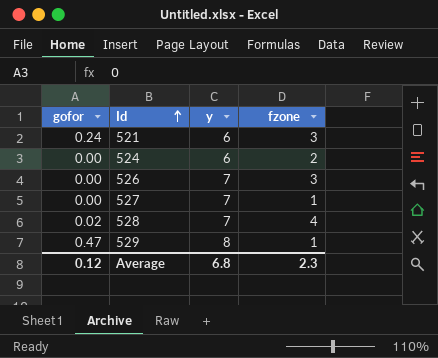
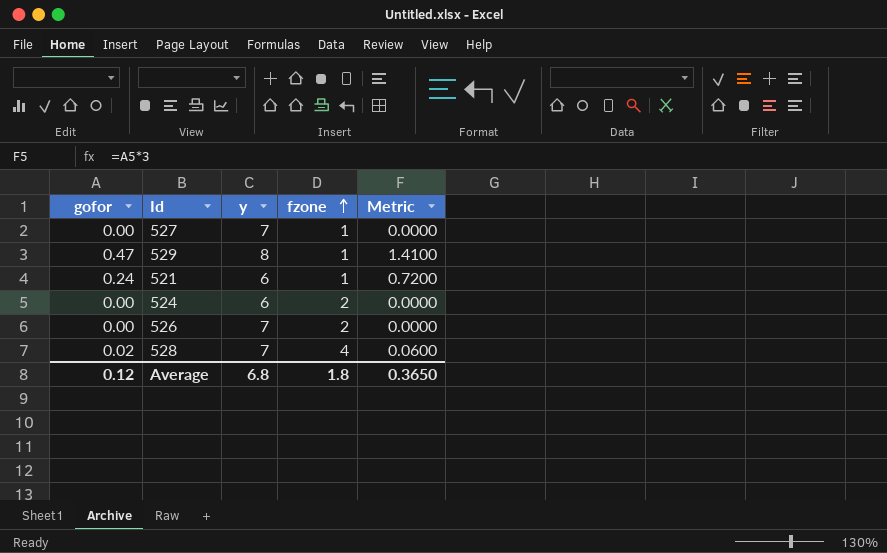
row order: Id ascending -> fzone ascending
column Metric | formula: none -> [gofor] * 3
521 | fzone: 3 -> 1
526 | fzone: 3 -> 2
Average | fzone: 2.3 -> 1.8

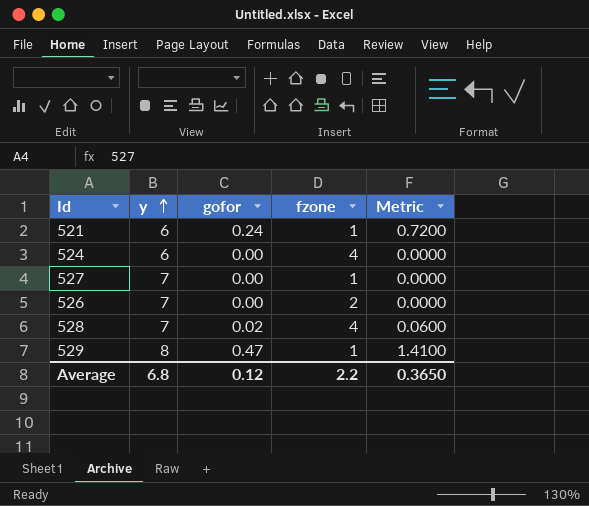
row order: fzone ascending -> y ascending
column gofor | position: 1 -> 3
524 | fzone: 2 -> 4
Average | fzone: 1.8 -> 2.2

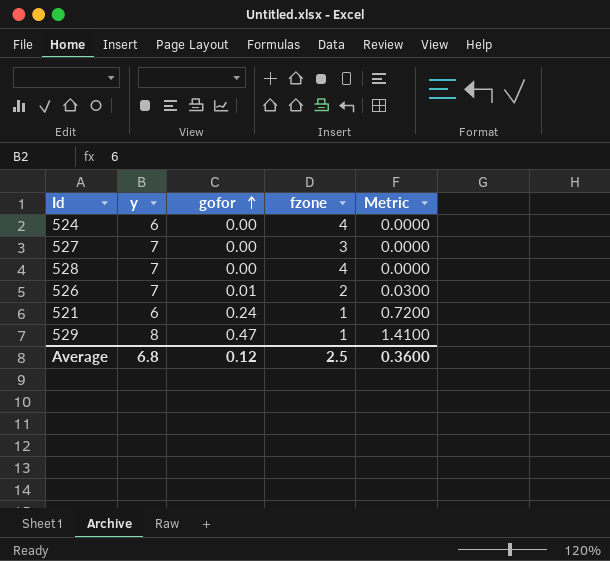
row order: y ascending -> gofor ascending
527 | fzone: 1 -> 3
528 | gofor: 0.02 -> 0.00
528 | Metric: 0.0600 -> 0.0000
526 | gofor: 0.00 -> 0.01
526 | Metric: 0.0000 -> 0.0300
Average | fzone: 2.2 -> 2.5
Average | Metric: 0.3650 -> 0.3600

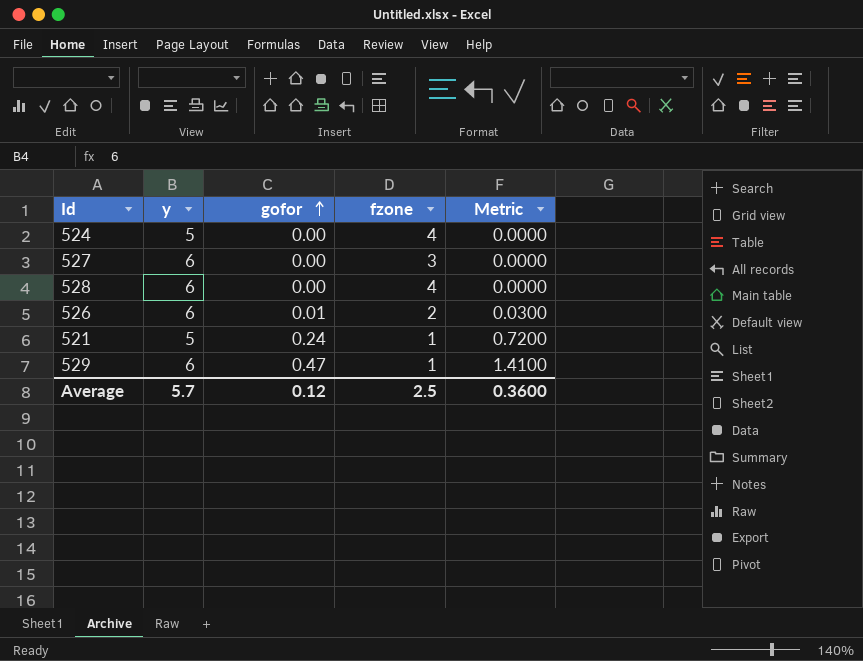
524 | y: 6 -> 5
527 | y: 7 -> 6
528 | y: 7 -> 6
526 | y: 7 -> 6
521 | y: 6 -> 5
529 | y: 8 -> 6
Average | y: 6.8 -> 5.7

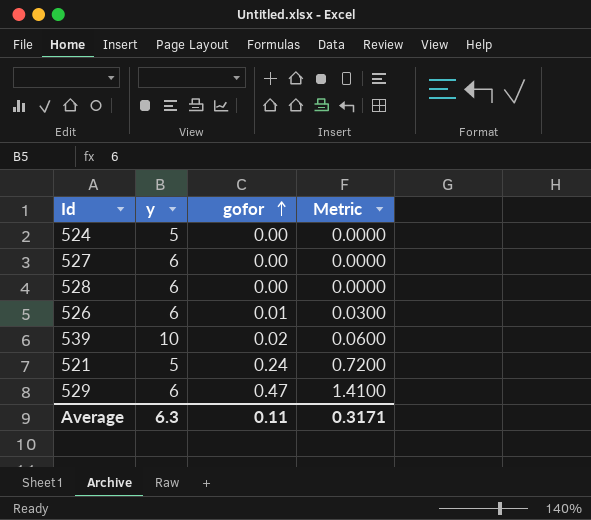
column fzone | position: 4 -> none
row 539: none -> 10 | 0.02 | 0.0600
Average | y: 5.7 -> 6.3
Average | gofor: 0.12 -> 0.11
Average | Metric: 0.3600 -> 0.3171

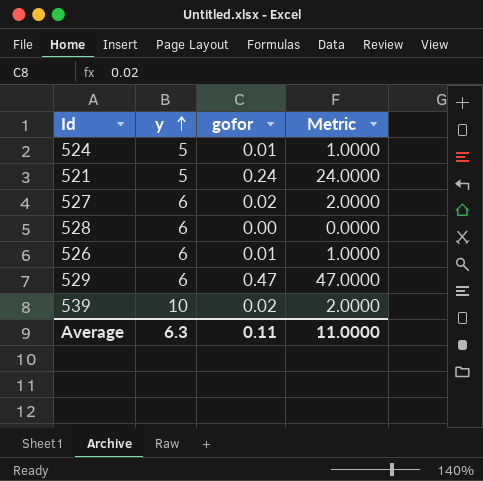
row order: gofor ascending -> y ascending
column Metric | formula: [gofor] * 3 -> [gofor] * 100
524 | gofor: 0.00 -> 0.01
527 | gofor: 0.00 -> 0.02
Average | Metric: 0.3171 -> 11.0000

